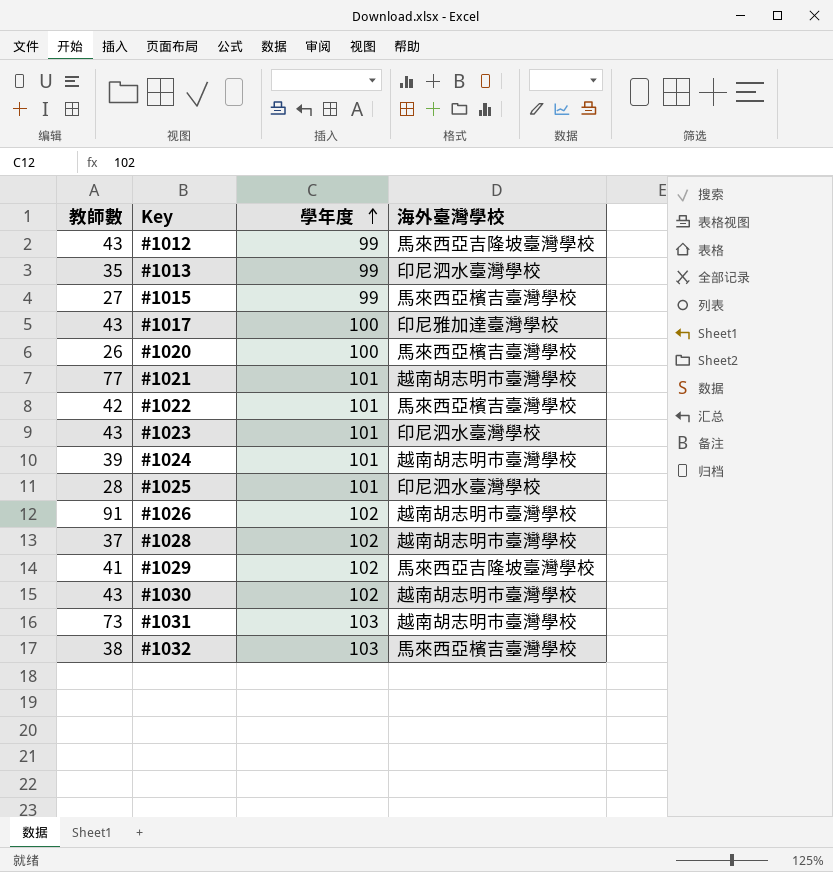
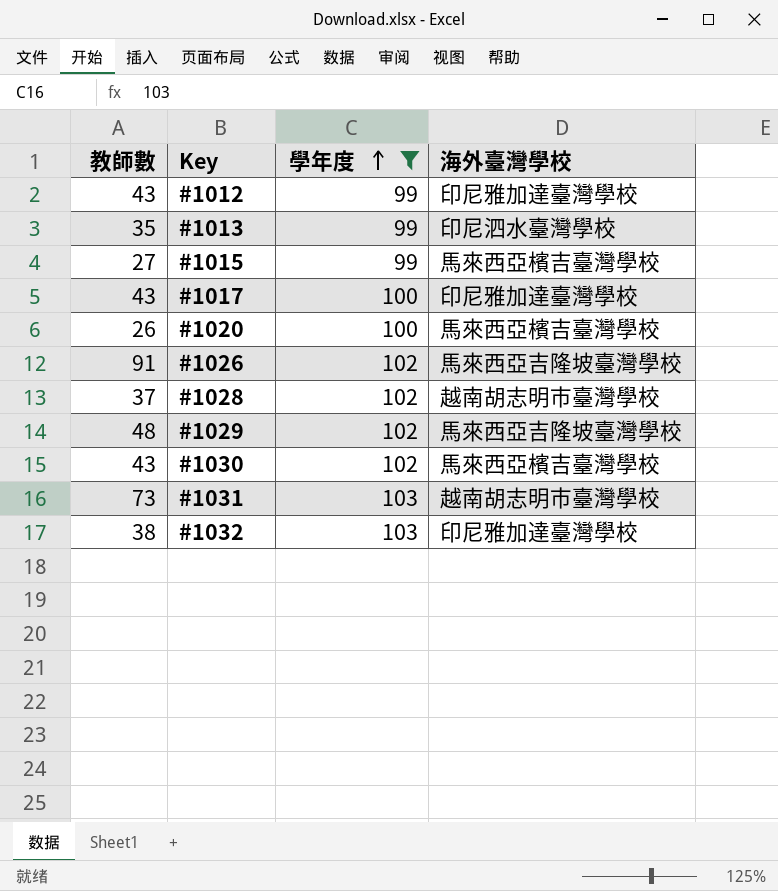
filter: none -> 學年度 != 101
#1012 | 海外臺灣學校: 馬來西亞吉隆坡臺灣學校 -> 印尼雅加達臺灣學校
#1026 | 海外臺灣學校: 越南胡志明市臺灣學校 -> 馬來西亞吉隆坡臺灣學校
#1029 | 教師數: 41 -> 48
#1030 | 海外臺灣學校: 越南胡志明市臺灣學校 -> 馬來西亞檳吉臺灣學校
#1032 | 海外臺灣學校: 馬來西亞檳吉臺灣學校 -> 印尼雅加達臺灣學校

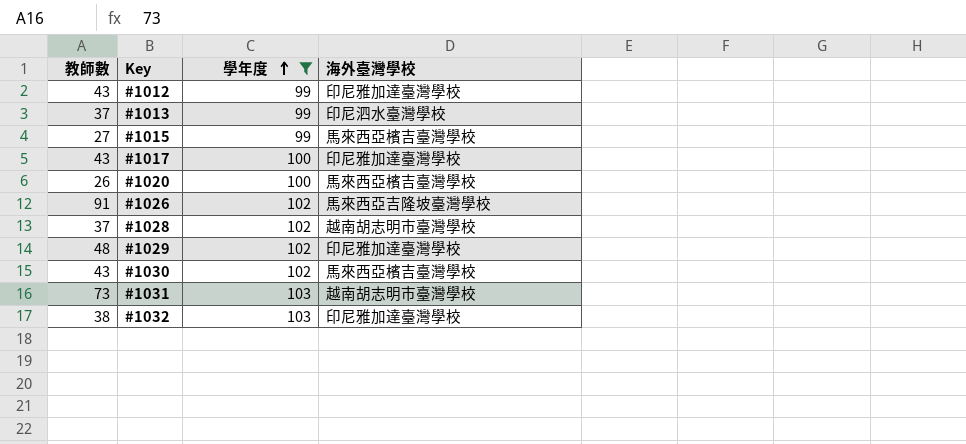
#1013 | 教師數: 35 -> 37
#1029 | 海外臺灣學校: 馬來西亞吉隆坡臺灣學校 -> 印尼雅加達臺灣學校

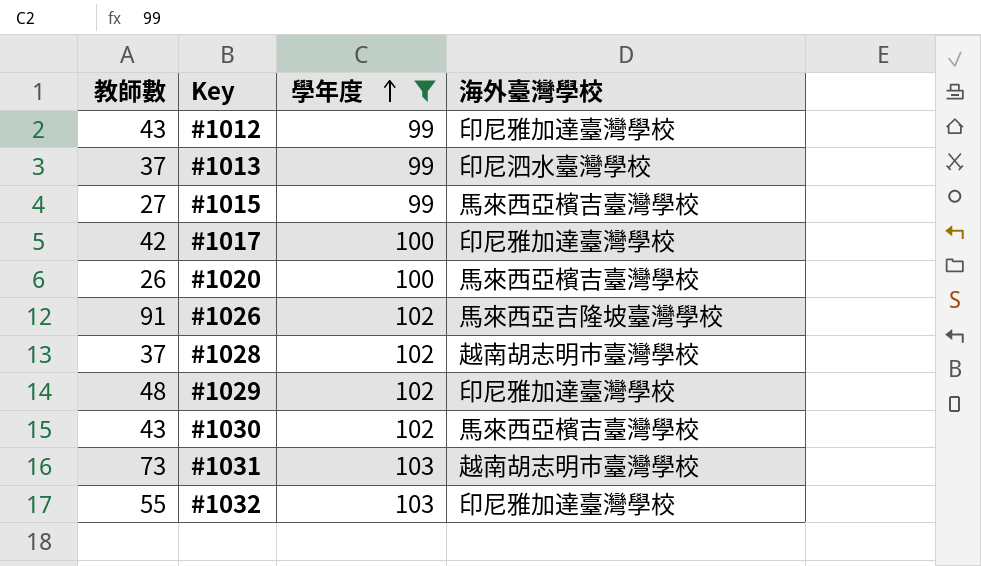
#1017 | 教師數: 43 -> 42
#1032 | 教師數: 38 -> 55

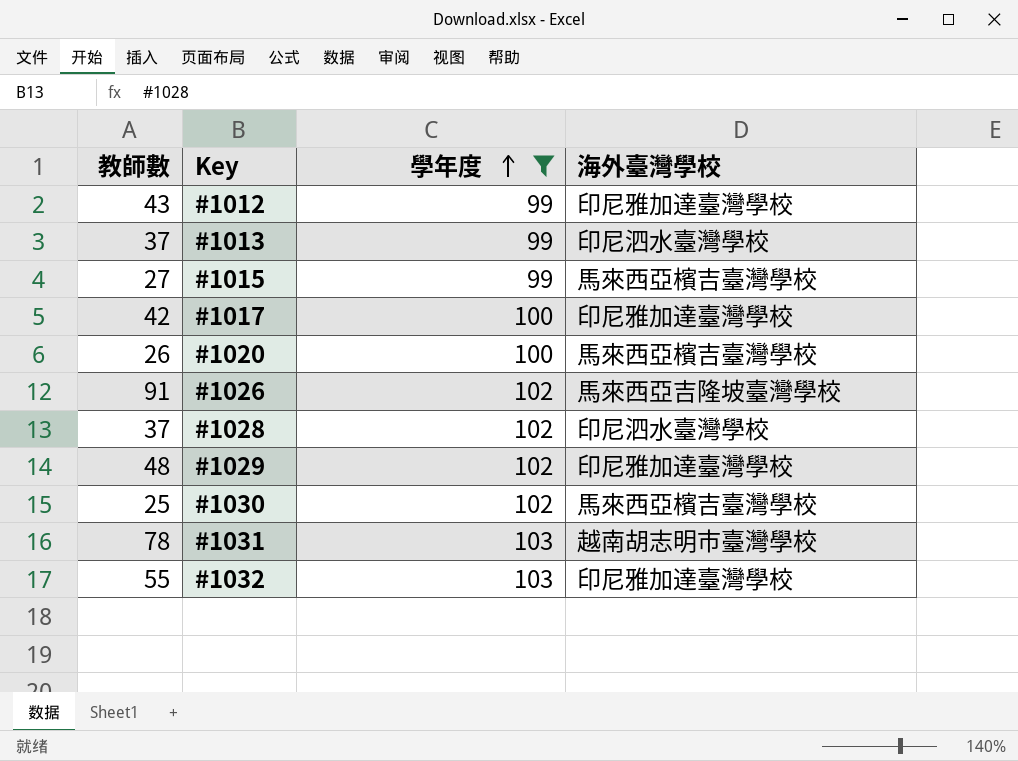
#1028 | 海外臺灣學校: 越南胡志明市臺灣學校 -> 印尼泗水臺灣學校
#1030 | 教師數: 43 -> 25
#1031 | 教師數: 73 -> 78

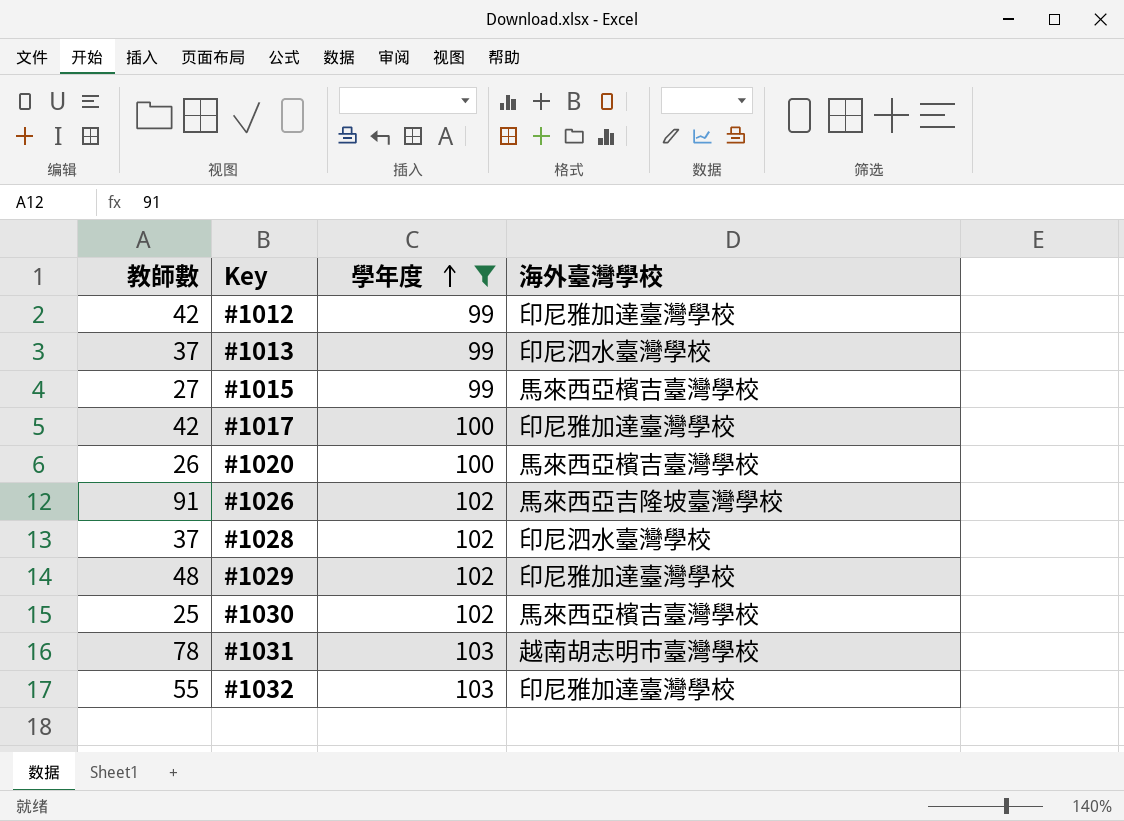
#1012 | 教師數: 43 -> 42

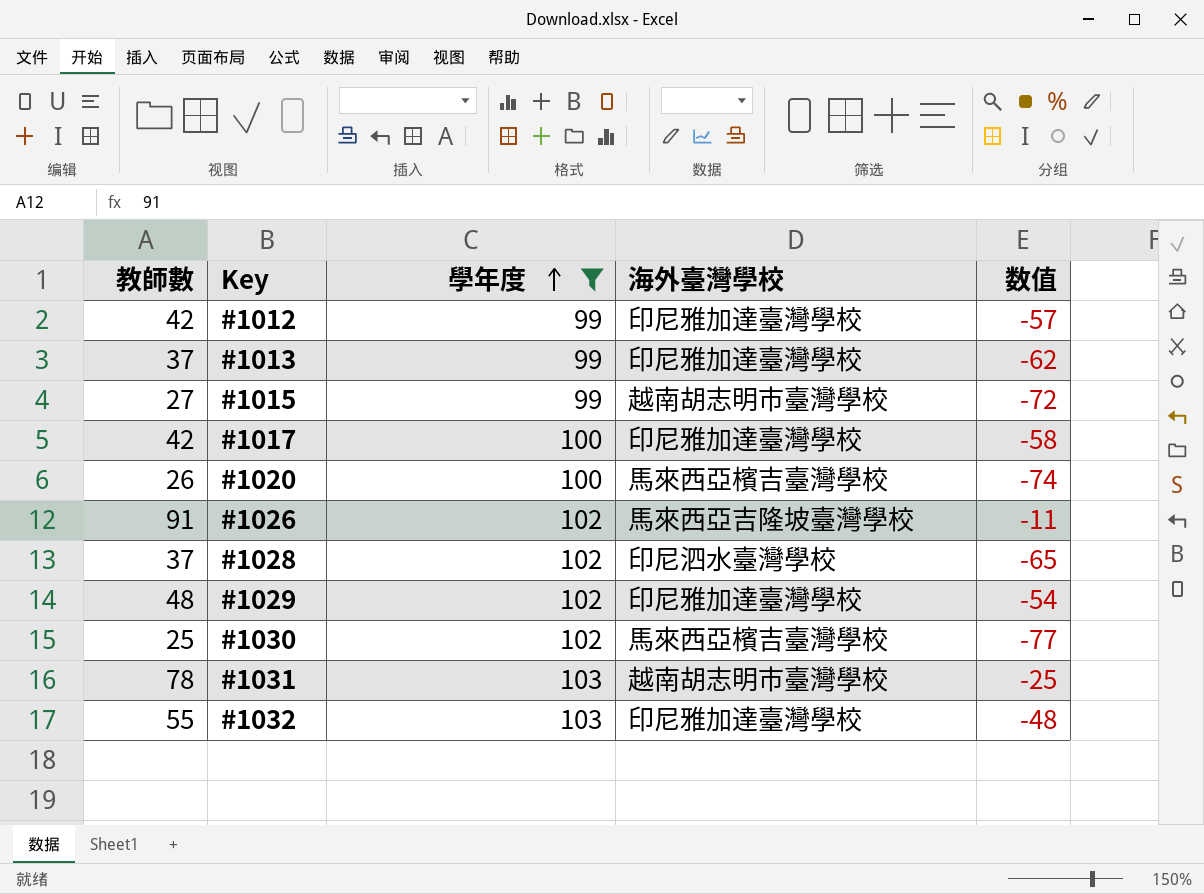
column 数值 | formula: none -> [教師數] - [學年度]
#1013 | 海外臺灣學校: 印尼泗水臺灣學校 -> 印尼雅加達臺灣學校
#1015 | 海外臺灣學校: 馬來西亞檳吉臺灣學校 -> 越南胡志明市臺灣學校

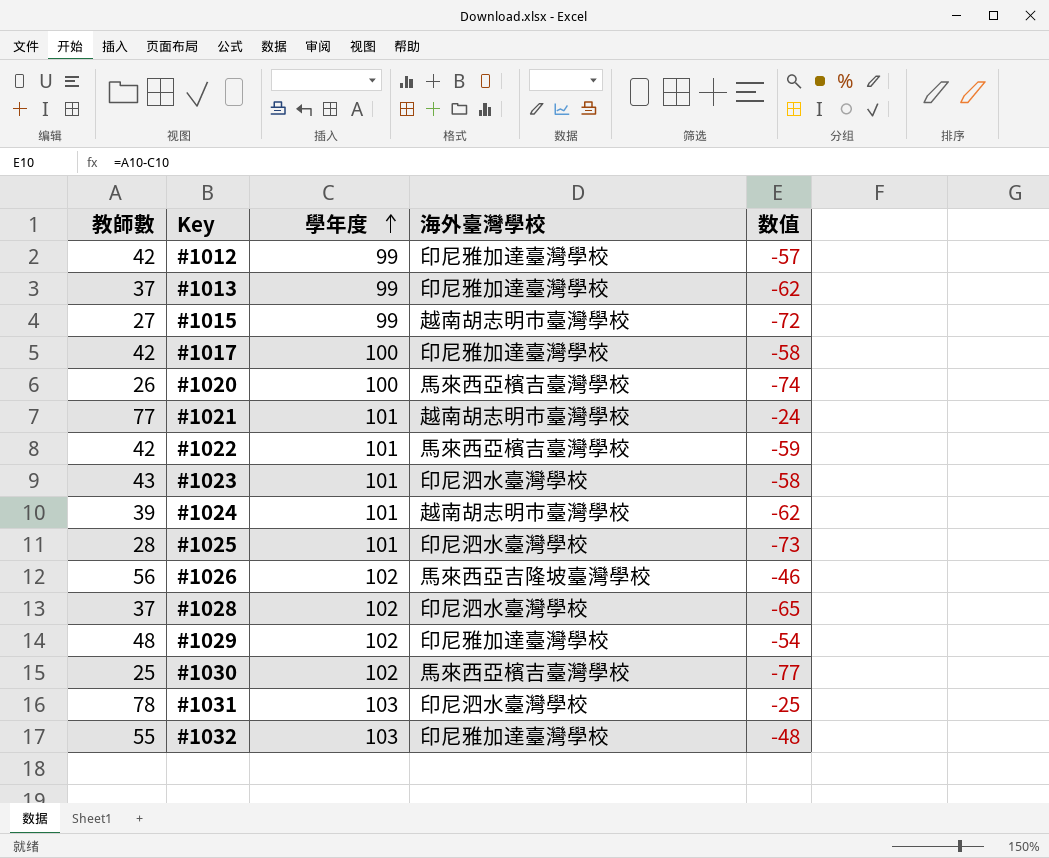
filter: 學年度 != 101 -> none
#1026 | 教師數: 91 -> 56
#1026 | 数值: -11 -> -46
#1031 | 海外臺灣學校: 越南胡志明市臺灣學校 -> 印尼泗水臺灣學校

